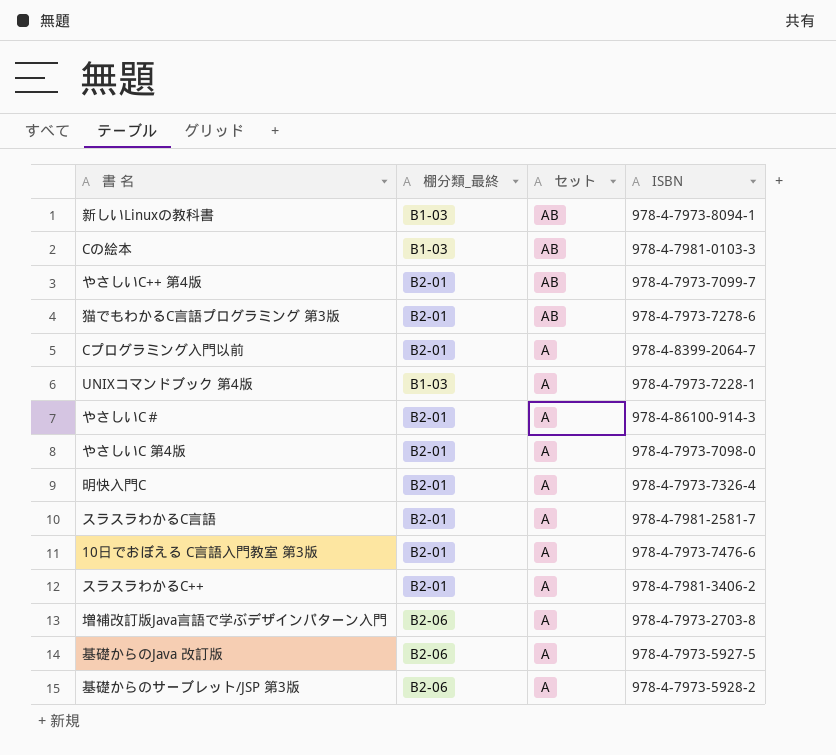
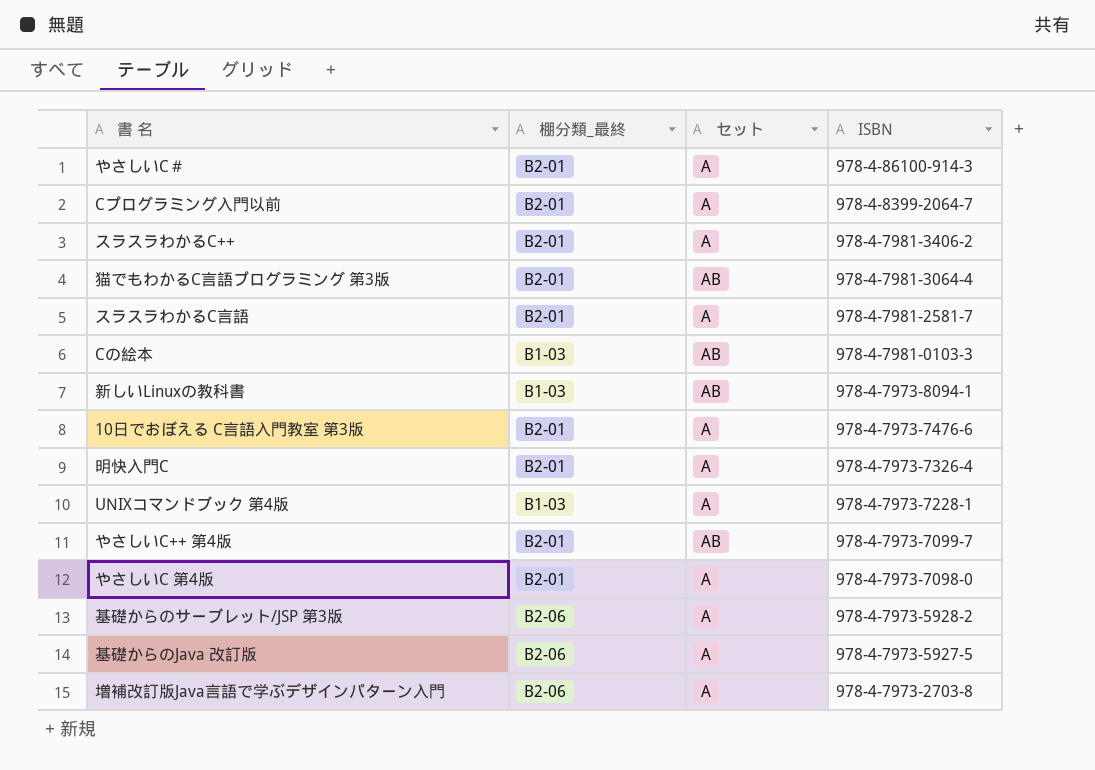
row order: セット descending -> ISBN descending
猫でもわかるC言語プログラミング 第3版 | ISBN: 978-4-7973-7278-6 -> 978-4-7981-3064-4

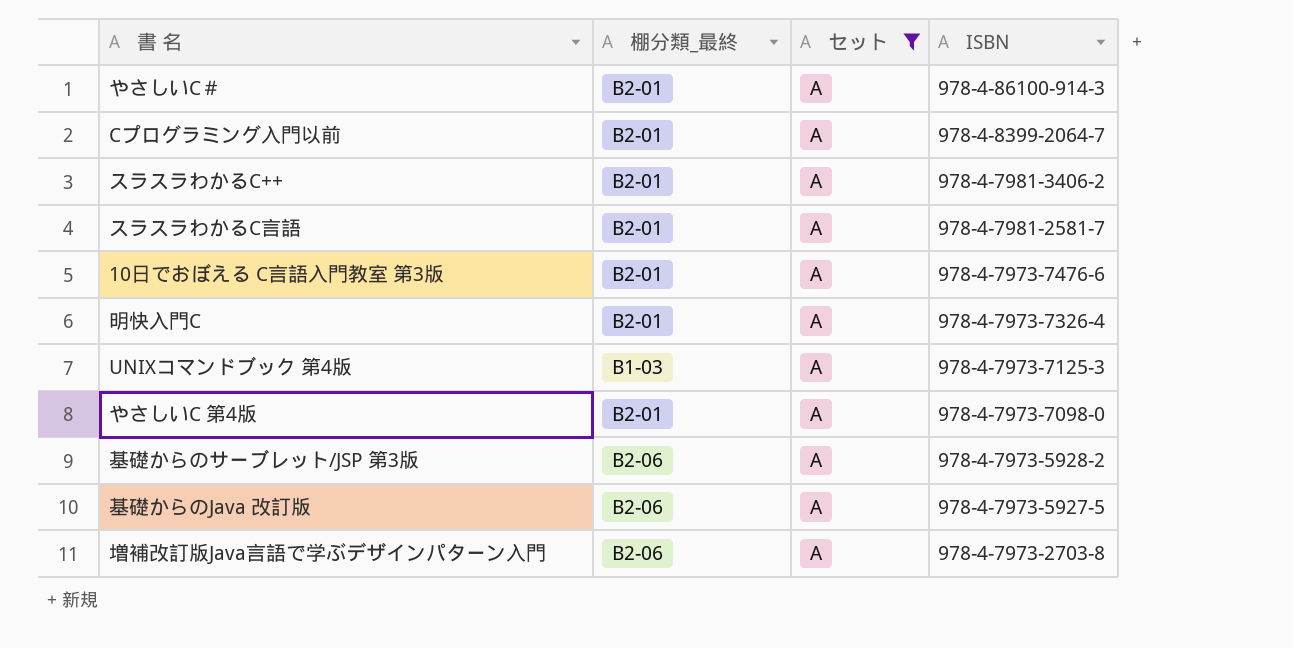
filter: none -> セット = A
UNIXコマンドブック 第4版 | ISBN: 978-4-7973-7228-1 -> 978-4-7973-7125-3

